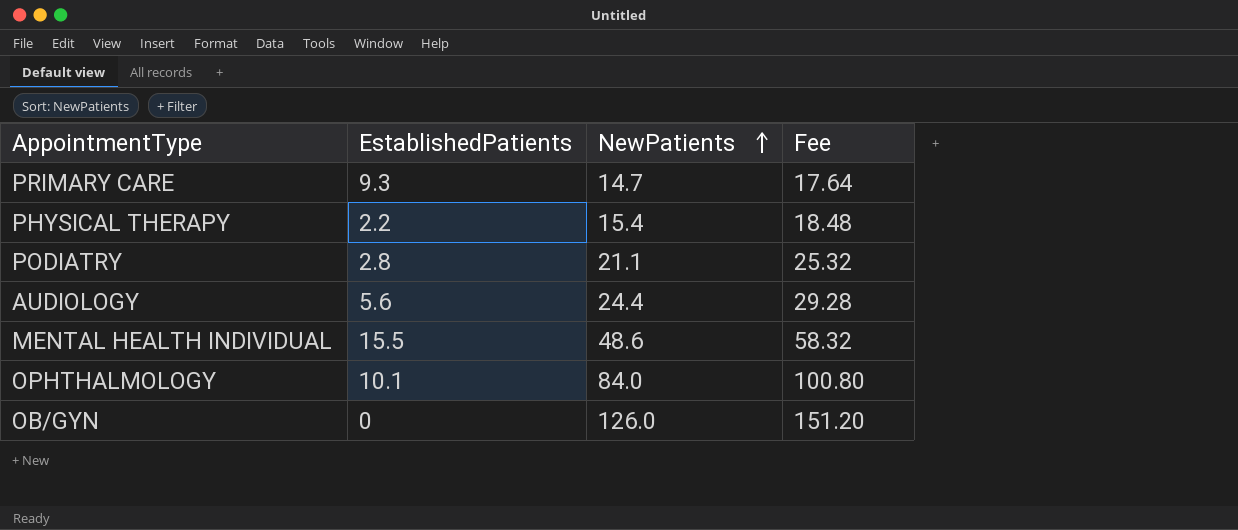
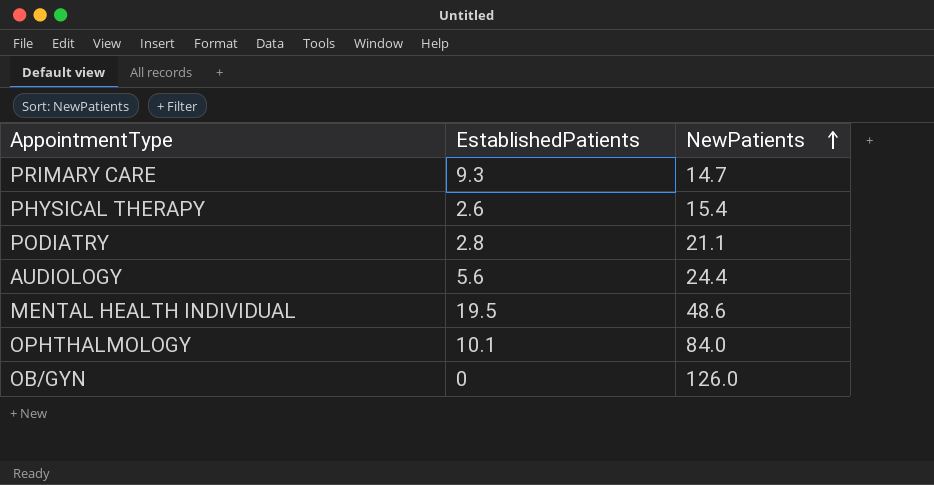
column Fee | formula: [NewPatients] * 1.2 -> none
PHYSICAL THERAPY | EstablishedPatients: 2.2 -> 2.6
MENTAL HEALTH INDIVIDUAL | EstablishedPatients: 15.5 -> 19.5

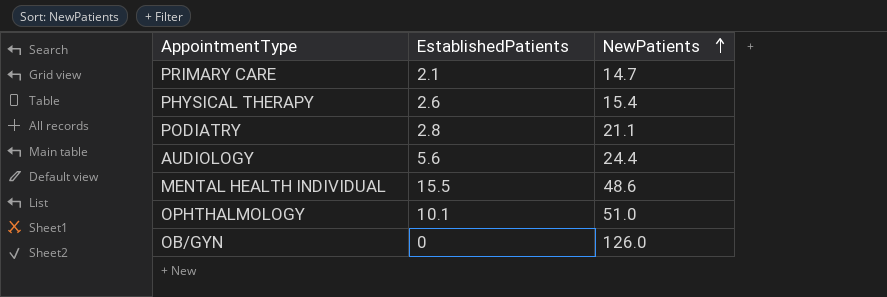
PRIMARY CARE | EstablishedPatients: 9.3 -> 2.1
MENTAL HEALTH INDIVIDUAL | EstablishedPatients: 19.5 -> 15.5
OPHTHALMOLOGY | NewPatients: 84.0 -> 51.0

